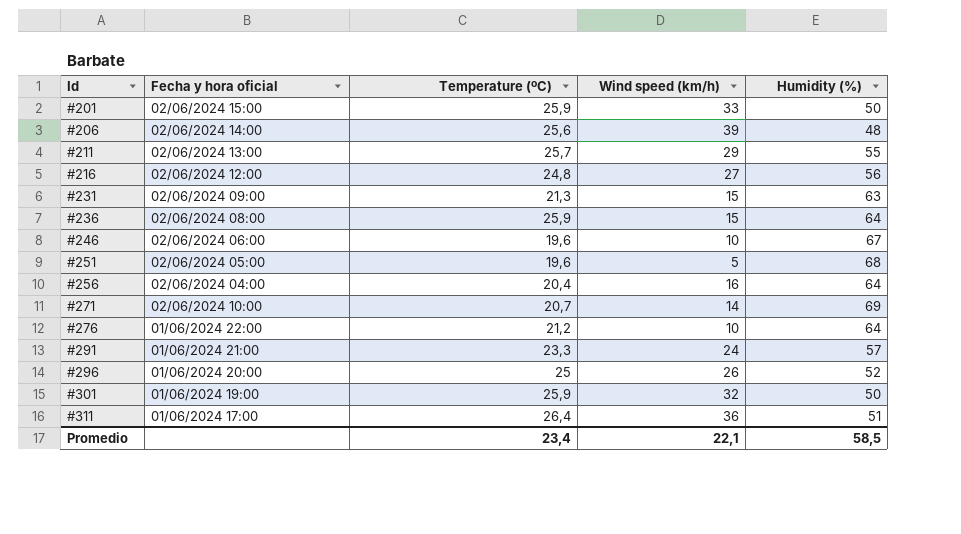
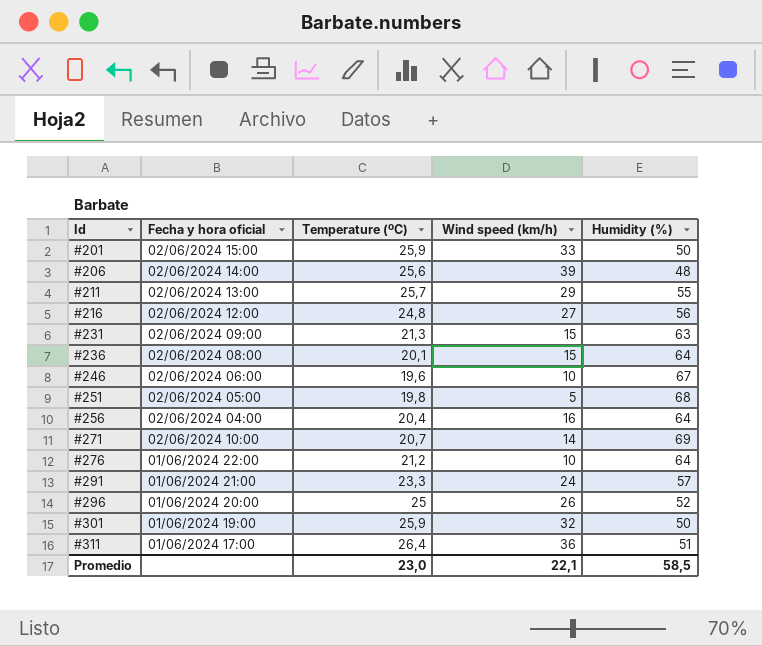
#236 | Temperature (ºC): 25,9 -> 20,1
#251 | Temperature (ºC): 19,6 -> 19,8
Promedio | Temperature (ºC): 23,4 -> 23,0

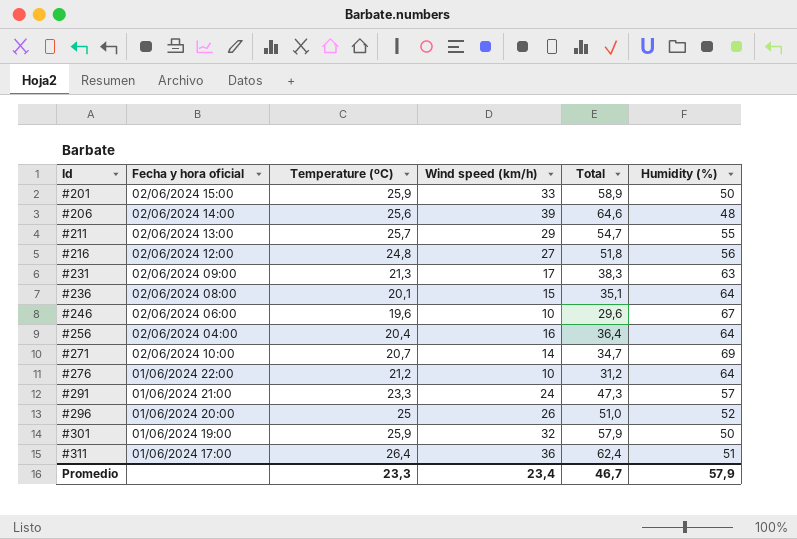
column Total | formula: none -> [Temperature (ºC)] + [Wind speed (km/h)]
row #251: 02/06/2024 05:00 | 19,8 | 5 | 68 -> none
#231 | Wind speed (km/h): 15 -> 17
Promedio | Temperature (ºC): 23,0 -> 23,3
Promedio | Wind speed (km/h): 22,1 -> 23,4
Promedio | Humidity (%): 58,5 -> 57,9

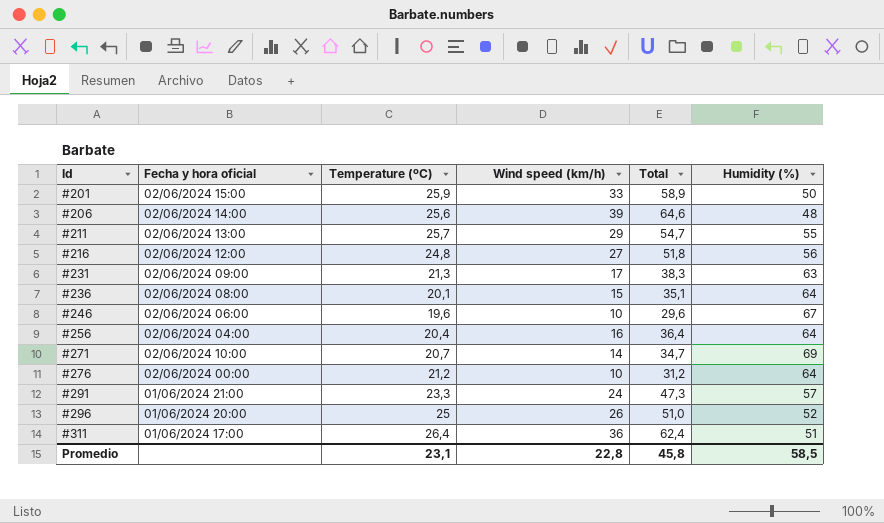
row #301: 01/06/2024 19:00 | 25,9 | 32 | 57,9 | 50 -> none
#276 | Fecha y hora oficial: 01/06/2024 22:00 -> 02/06/2024 00:00
Promedio | Temperature (ºC): 23,3 -> 23,1
Promedio | Wind speed (km/h): 23,4 -> 22,8
Promedio | Total: 46,7 -> 45,8
Promedio | Humidity (%): 57,9 -> 58,5

